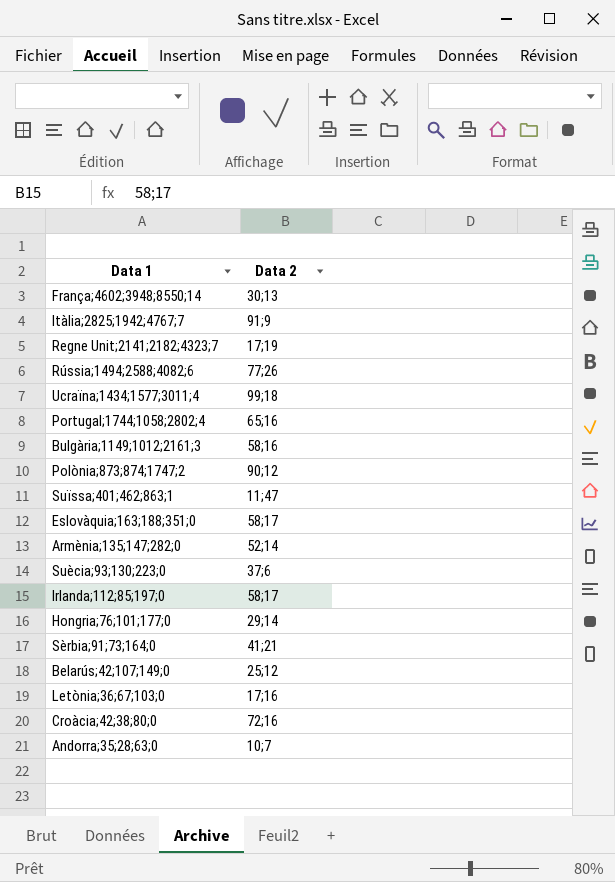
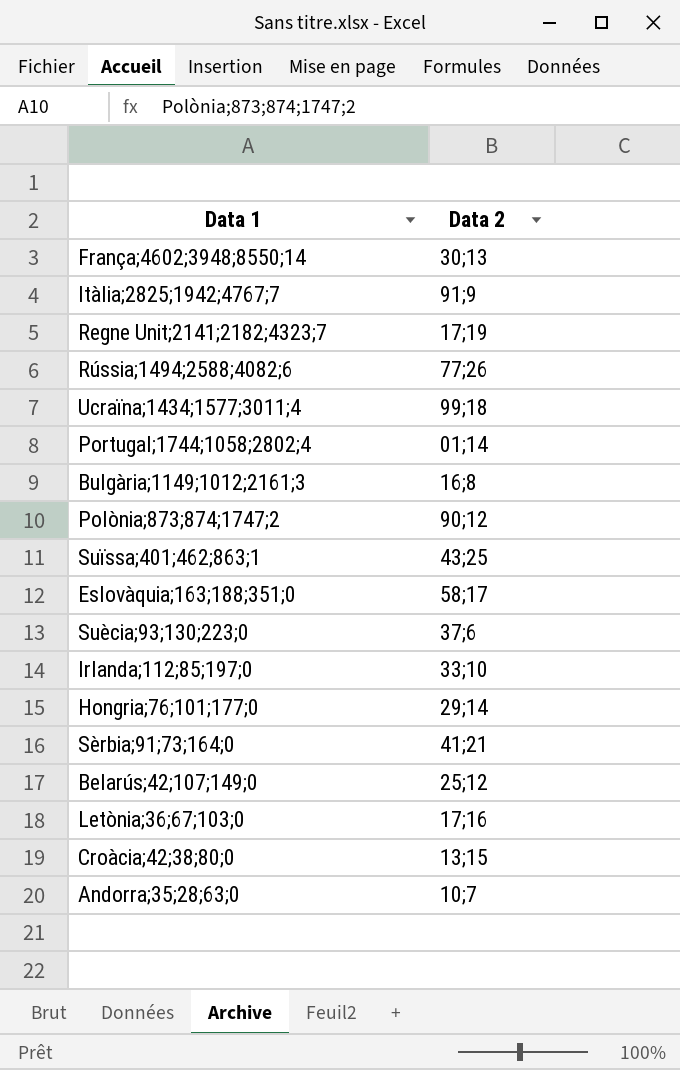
row Armènia;135;147;282;0: 52;14 -> none
Portugal;1744;1058;2802;4 | Data 2: 65;16 -> 01;14
Bulgària;1149;1012;2161;3 | Data 2: 58;16 -> 16;8
Suïssa;401;462;863;1 | Data 2: 11;47 -> 43;25
Irlanda;112;85;197;0 | Data 2: 58;17 -> 33;10
Croàcia;42;38;80;0 | Data 2: 72;16 -> 13;15

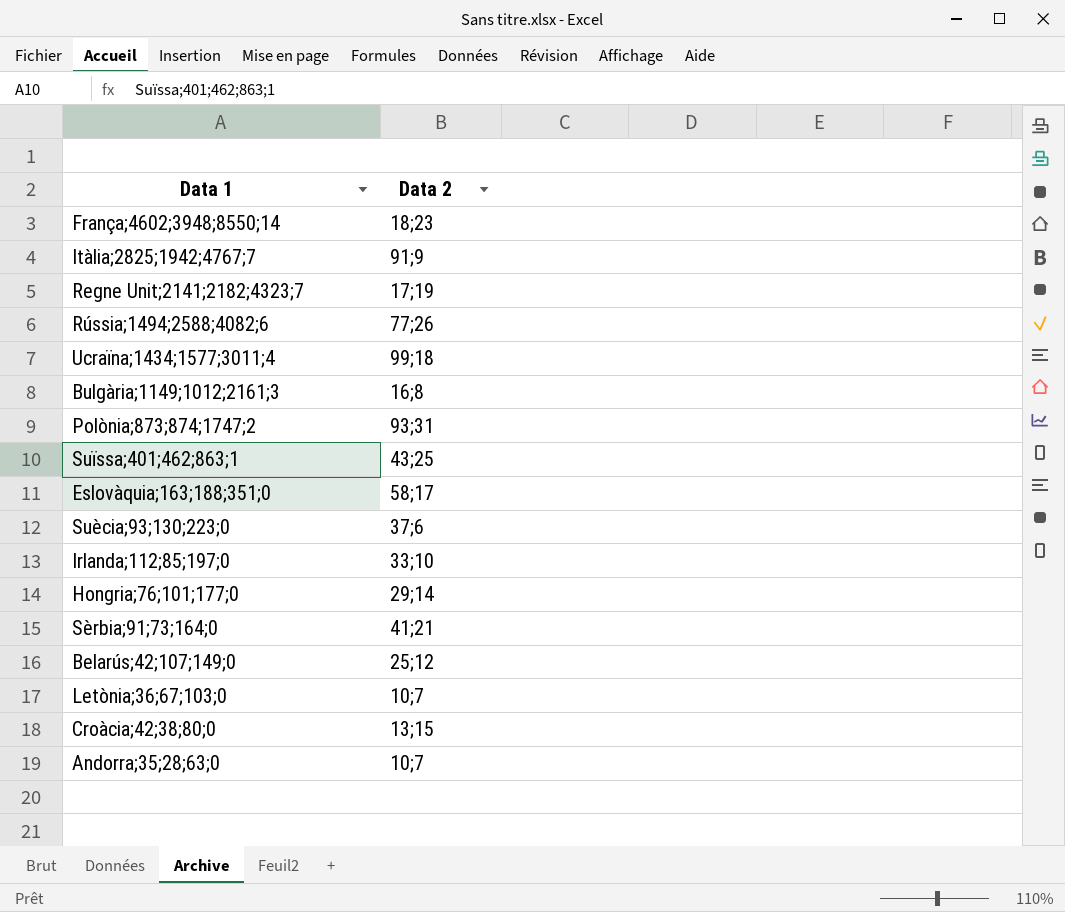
row Portugal;1744;1058;2802;4: 01;14 -> none
França;4602;3948;8550;14 | Data 2: 30;13 -> 18;23
Polònia;873;874;1747;2 | Data 2: 90;12 -> 93;31
Letònia;36;67;103;0 | Data 2: 17;16 -> 10;7

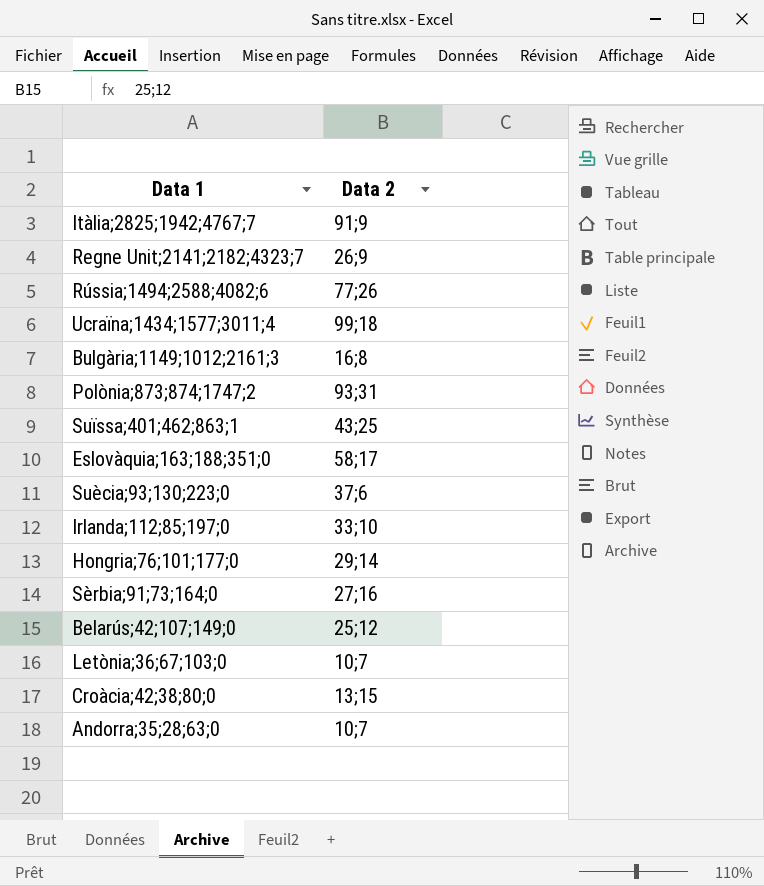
row França;4602;3948;8550;14: 18;23 -> none
Regne Unit;2141;2182;4323;7 | Data 2: 17;19 -> 26;9
Sèrbia;91;73;164;0 | Data 2: 41;21 -> 27;16

